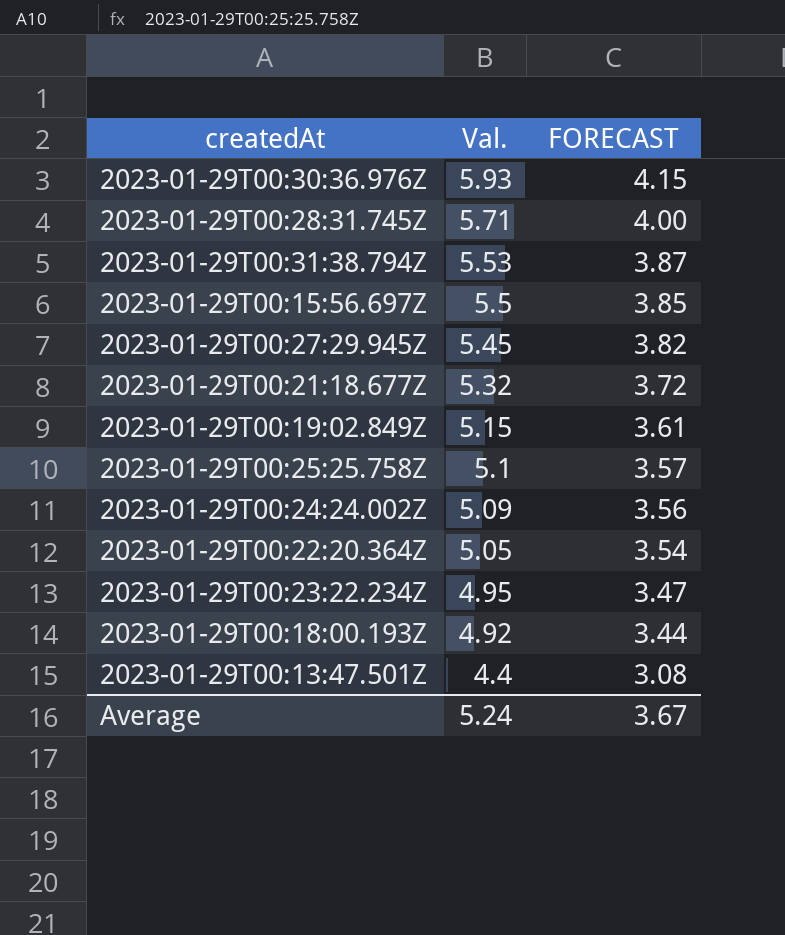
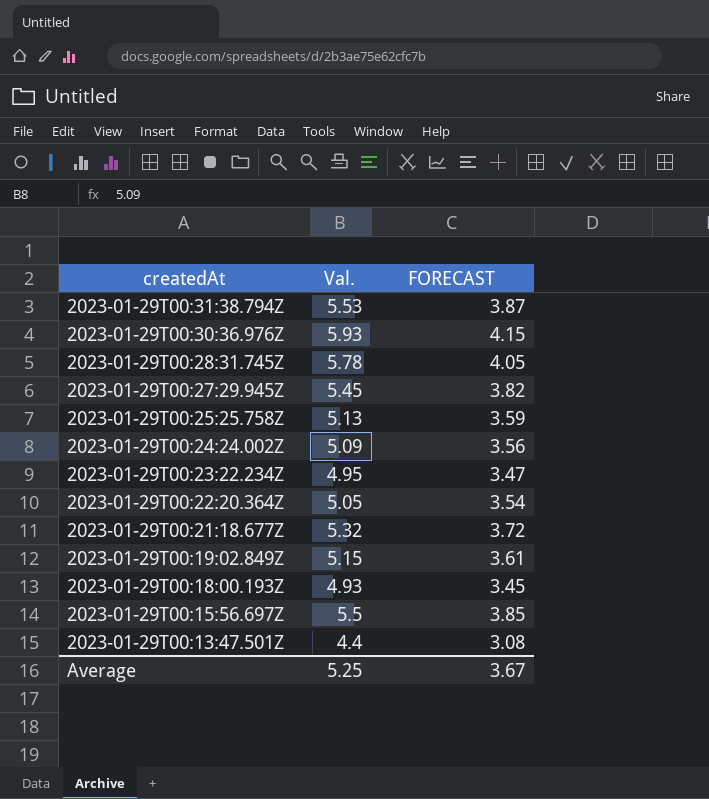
row order: Val. descending -> createdAt descending
2023-01-29T00:28:31.745Z | Val.: 5.71 -> 5.78
2023-01-29T00:28:31.745Z | FORECAST: 4.00 -> 4.05
2023-01-29T00:25:25.758Z | Val.: 5.1 -> 5.13
2023-01-29T00:25:25.758Z | FORECAST: 3.57 -> 3.59
2023-01-29T00:18:00.193Z | Val.: 4.92 -> 4.93
2023-01-29T00:18:00.193Z | FORECAST: 3.44 -> 3.45
Average | Val.: 5.24 -> 5.25

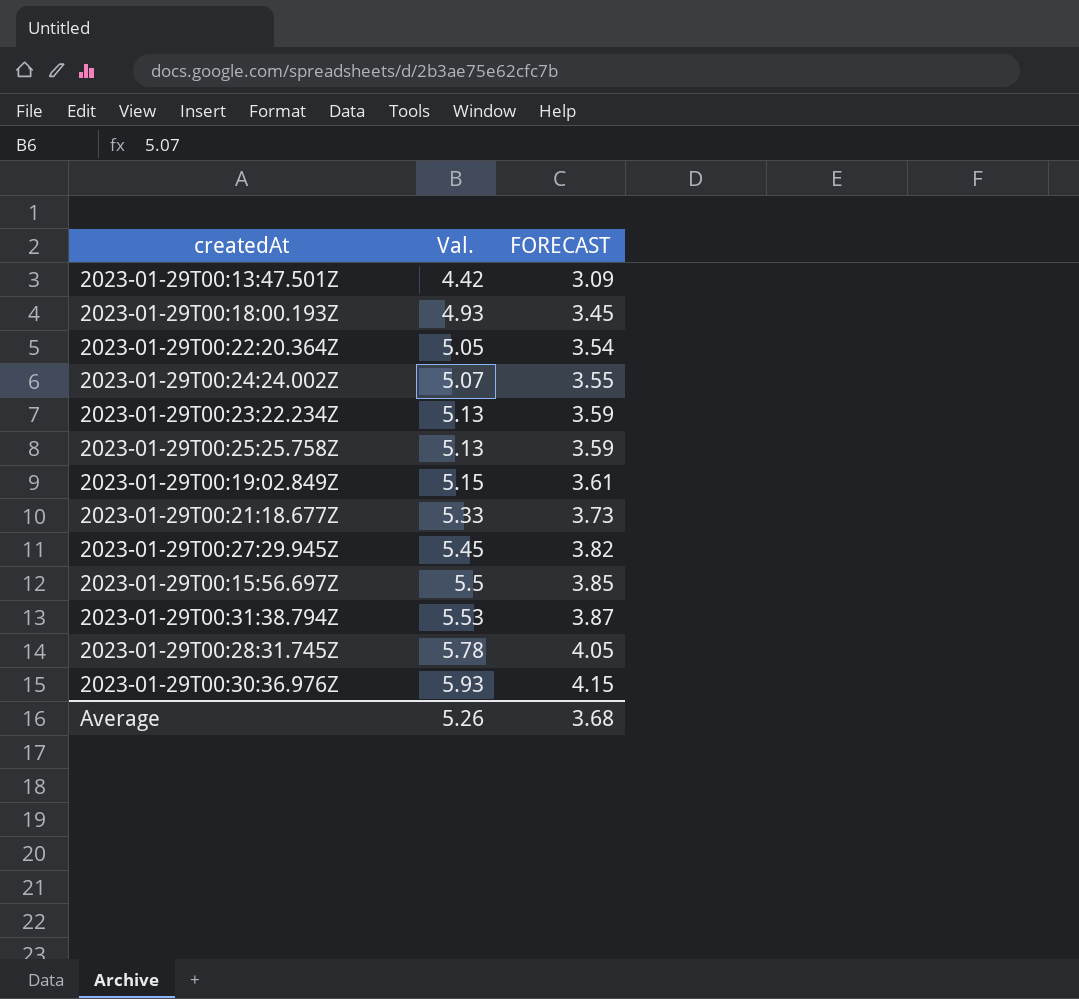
row order: createdAt descending -> Val. ascending
2023-01-29T00:13:47.501Z | Val.: 4.4 -> 4.42
2023-01-29T00:13:47.501Z | FORECAST: 3.08 -> 3.09
2023-01-29T00:24:24.002Z | Val.: 5.09 -> 5.07
2023-01-29T00:24:24.002Z | FORECAST: 3.56 -> 3.55
2023-01-29T00:23:22.234Z | Val.: 4.95 -> 5.13
2023-01-29T00:23:22.234Z | FORECAST: 3.47 -> 3.59
2023-01-29T00:21:18.677Z | Val.: 5.32 -> 5.33
2023-01-29T00:21:18.677Z | FORECAST: 3.72 -> 3.73
Average | Val.: 5.25 -> 5.26
Average | FORECAST: 3.67 -> 3.68

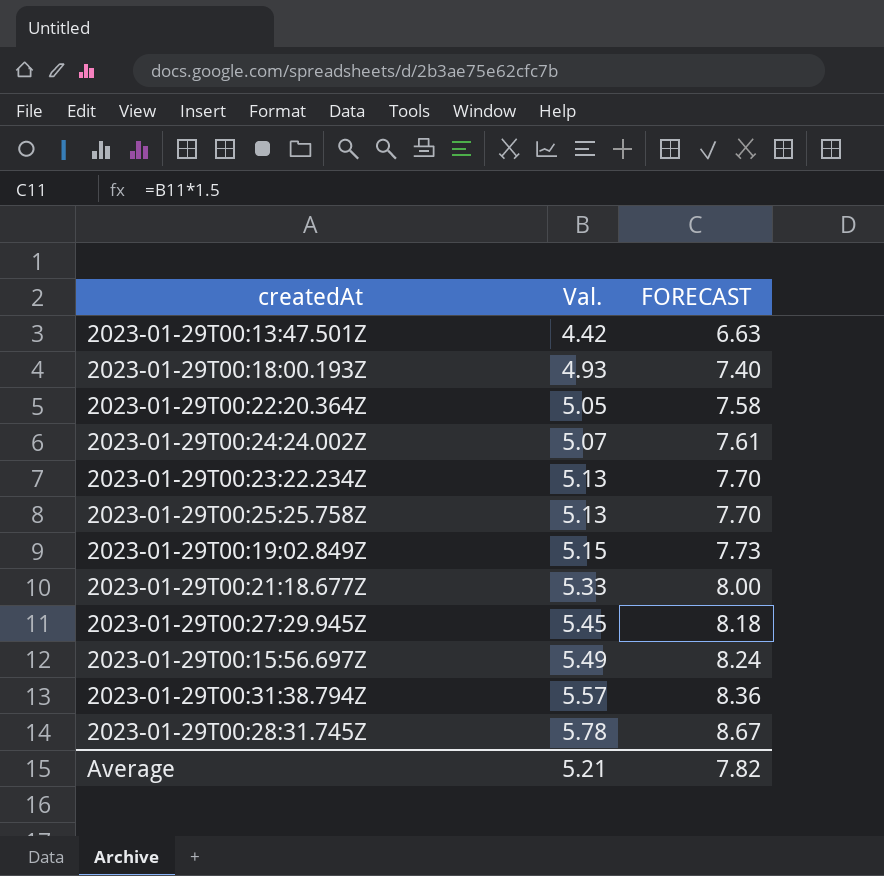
column FORECAST | formula: [Val.] * 0.7 -> [Val.] * 1.5
row 2023-01-29T00:30:36.976Z: 5.93 | 4.15 -> none
2023-01-29T00:15:56.697Z | Val.: 5.5 -> 5.49
2023-01-29T00:31:38.794Z | Val.: 5.53 -> 5.57
Average | Val.: 5.26 -> 5.21
Average | FORECAST: 3.68 -> 7.82

